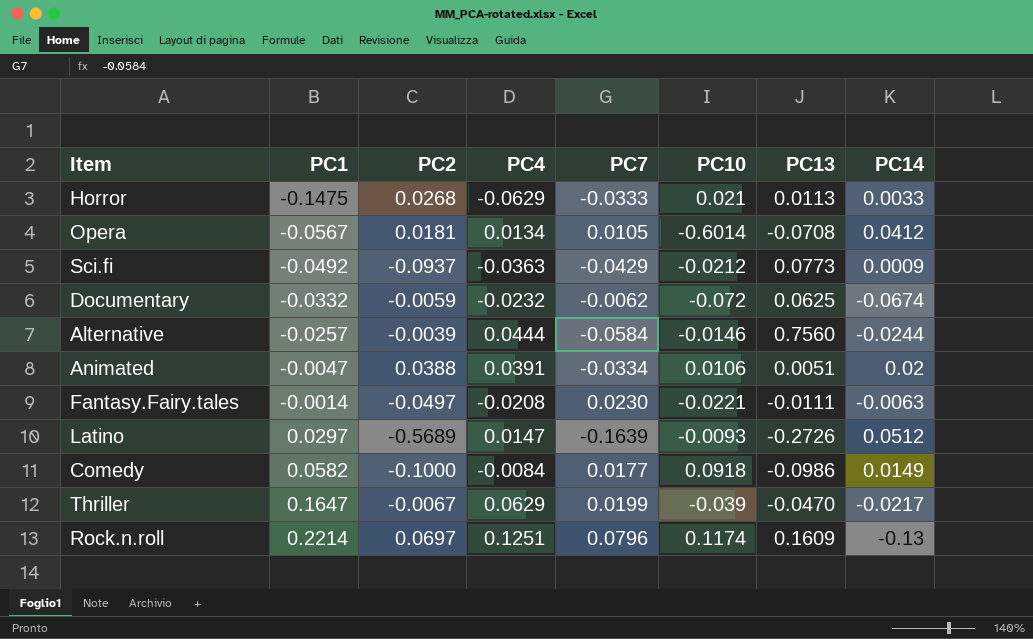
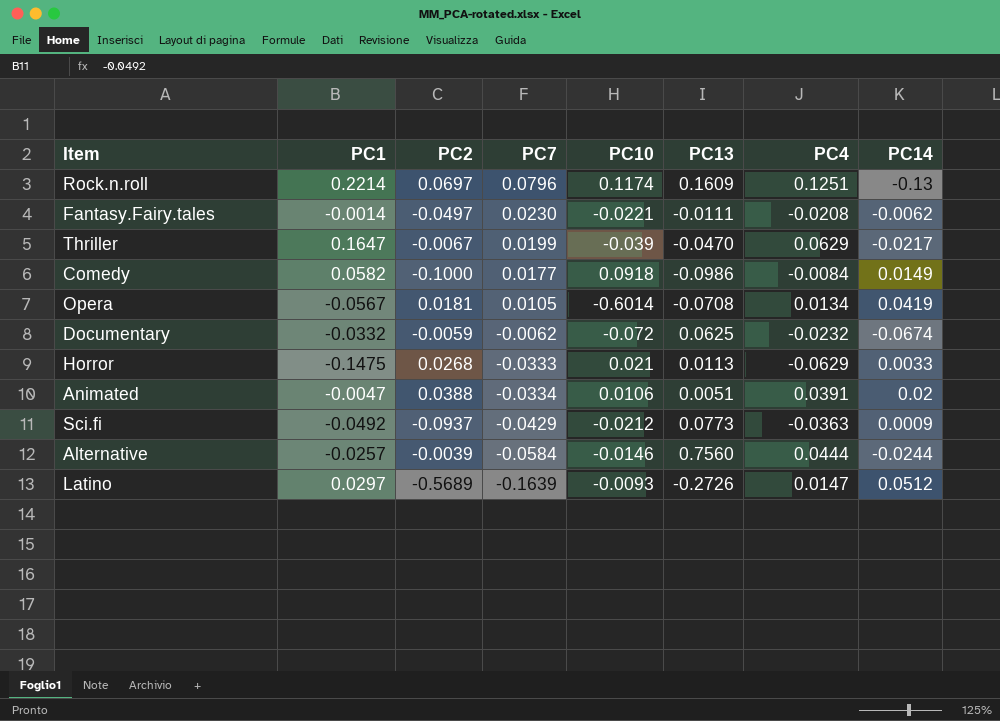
row order: PC1 ascending -> PC7 descending
column PC4 | position: 4 -> 7
Fantasy.Fairy.tales | PC14: -0.0063 -> -0.0062
Opera | PC14: 0.0412 -> 0.0419

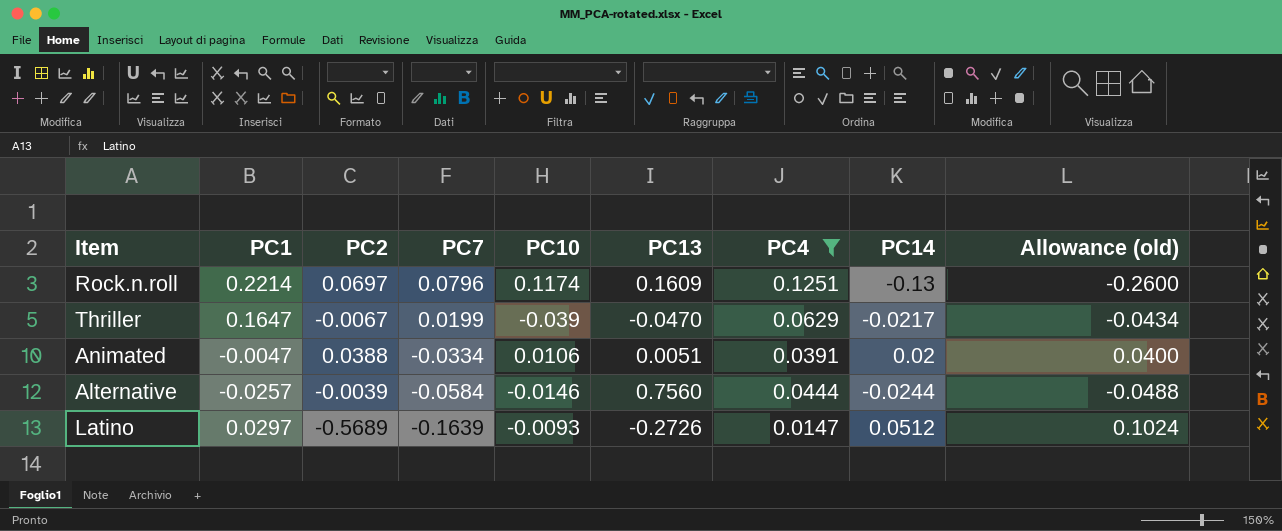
filter: none -> PC4 >= 0.0147
column Allowance (old) | formula: none -> [PC14] * 2

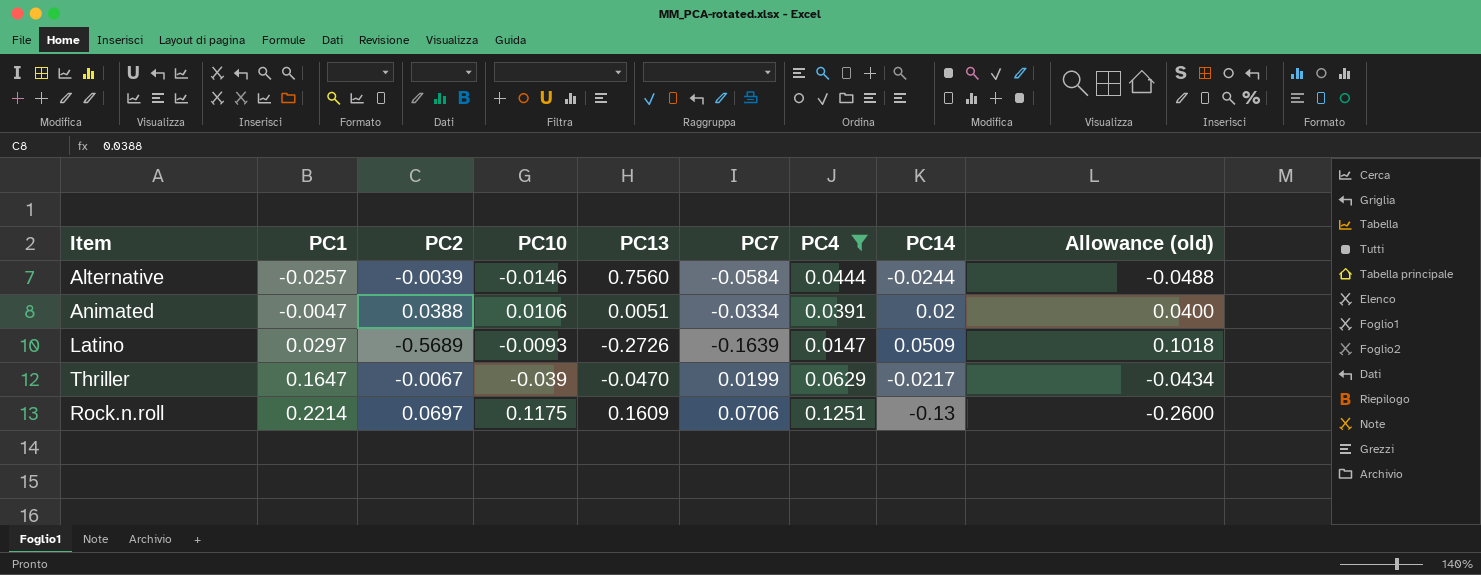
row order: PC7 descending -> PC1 ascending
column PC7 | position: 4 -> 6
Latino | PC14: 0.0512 -> 0.0509
Latino | Allowance (old): 0.1024 -> 0.1018
Rock.n.roll | PC10: 0.1174 -> 0.1175
Rock.n.roll | PC7: 0.0796 -> 0.0706

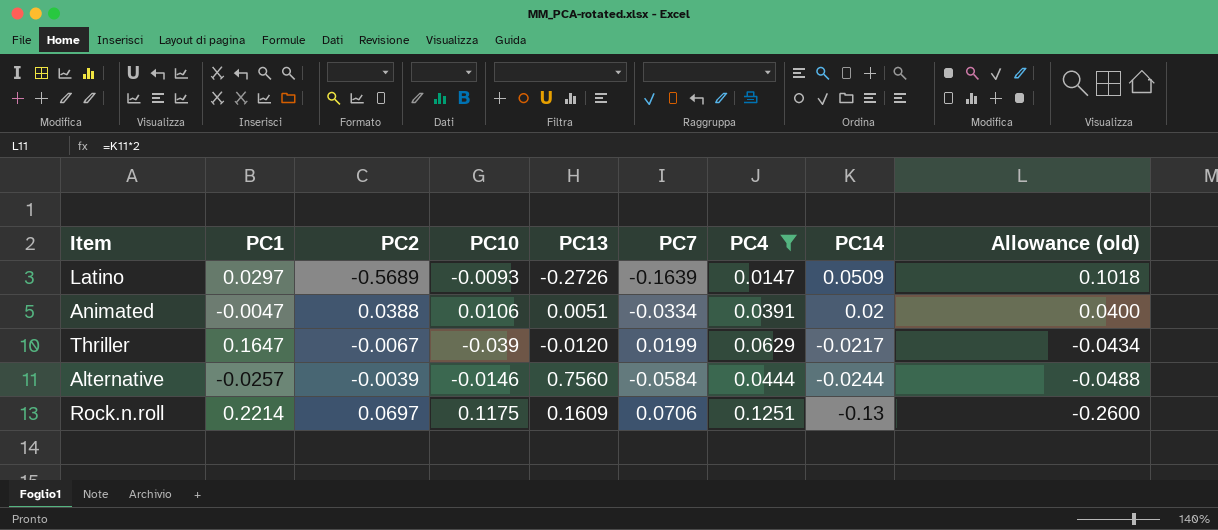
row order: PC1 ascending -> PC14 descending
Thriller | PC13: -0.0470 -> -0.0120

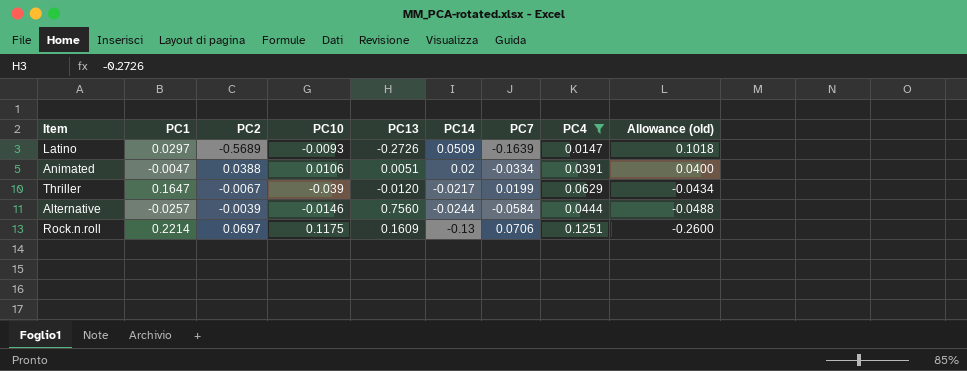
column PC14 | position: 8 -> 6

